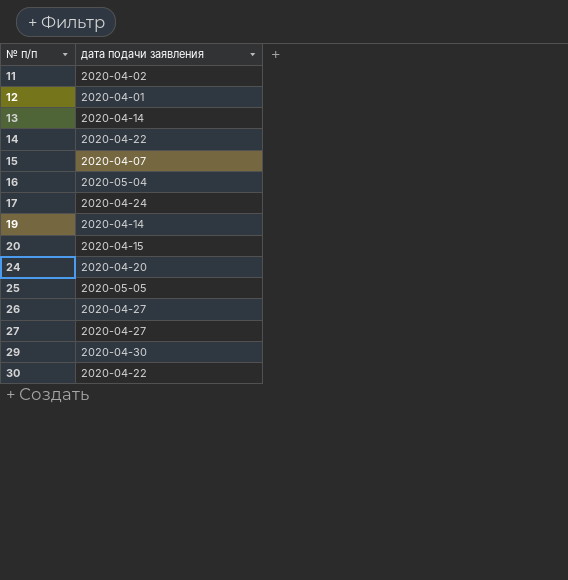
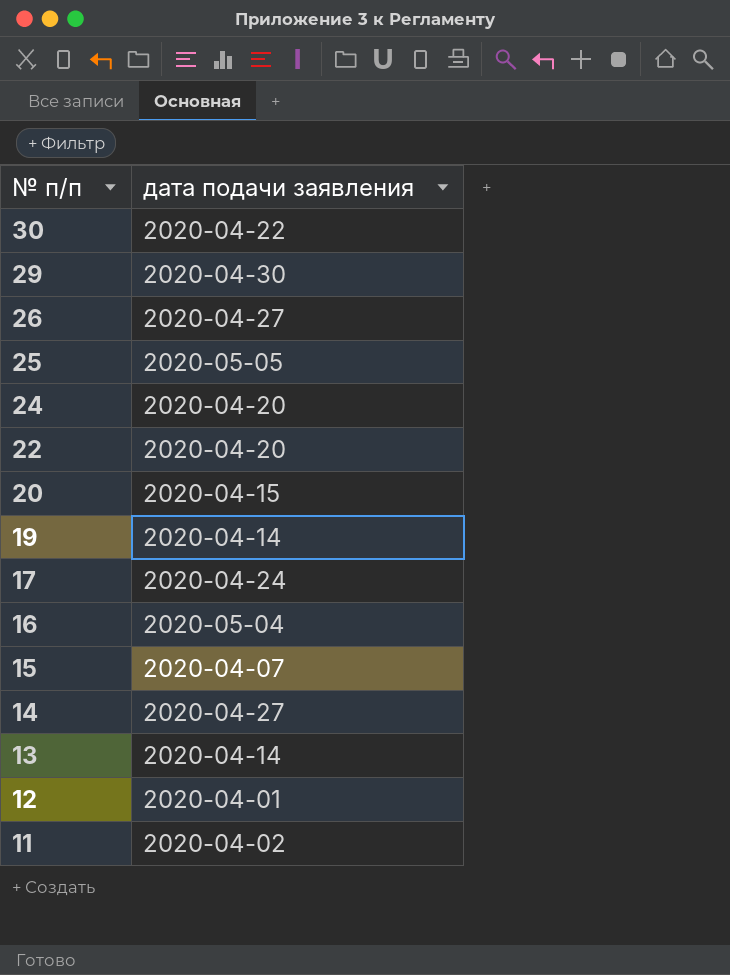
row order: № п/п ascending -> № п/п descending
row 27: 2020-04-27 -> none
row 22: none -> 2020-04-20
14 | дата подачи заявления: 2020-04-22 -> 2020-04-27

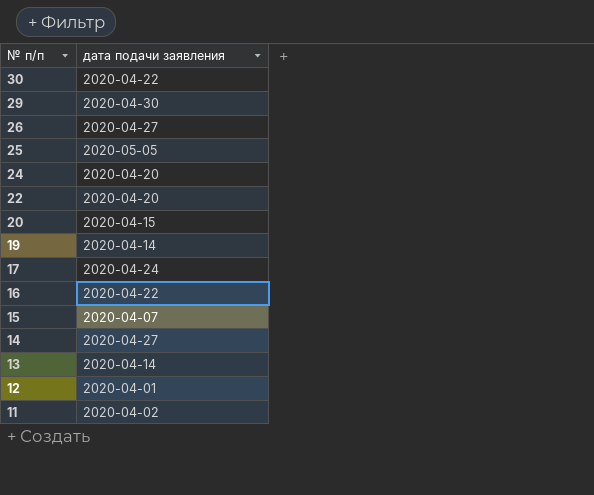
16 | дата подачи заявления: 2020-05-04 -> 2020-04-22

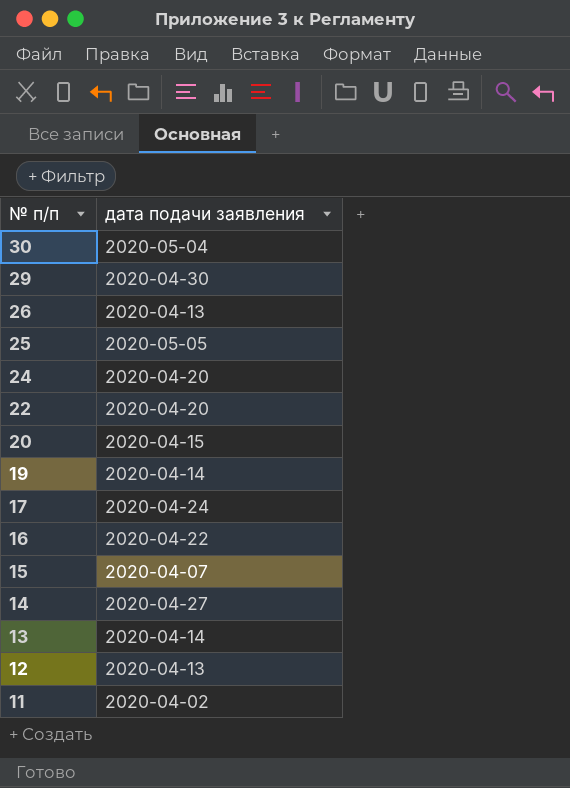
30 | дата подачи заявления: 2020-04-22 -> 2020-05-04
26 | дата подачи заявления: 2020-04-27 -> 2020-04-13
12 | дата подачи заявления: 2020-04-01 -> 2020-04-13

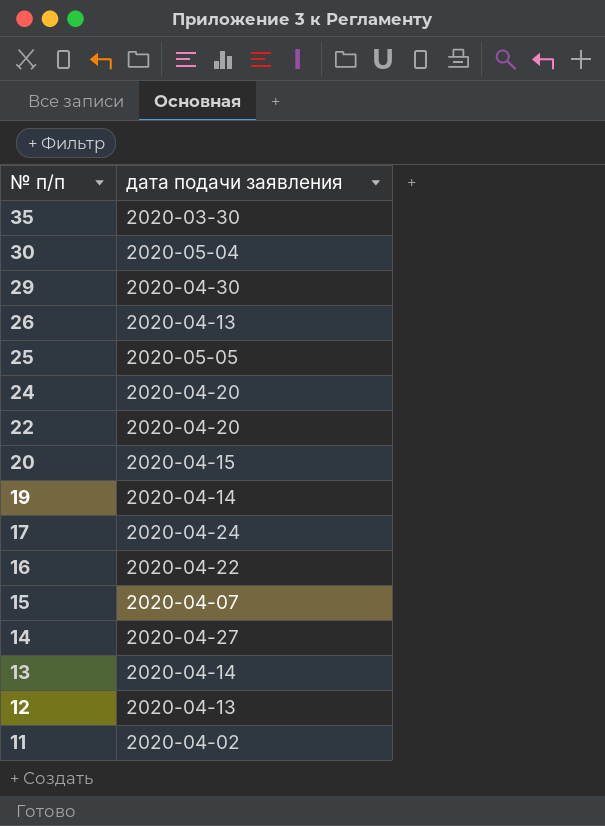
row 35: none -> 2020-03-30

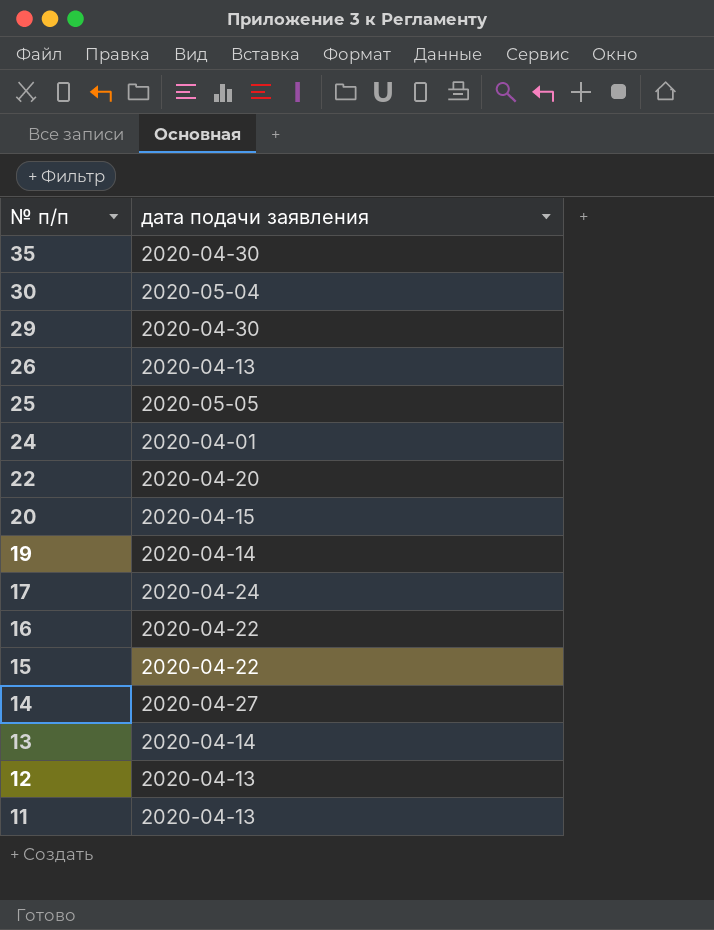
35 | дата подачи заявления: 2020-03-30 -> 2020-04-30
24 | дата подачи заявления: 2020-04-20 -> 2020-04-01
15 | дата подачи заявления: 2020-04-07 -> 2020-04-22
11 | дата подачи заявления: 2020-04-02 -> 2020-04-13

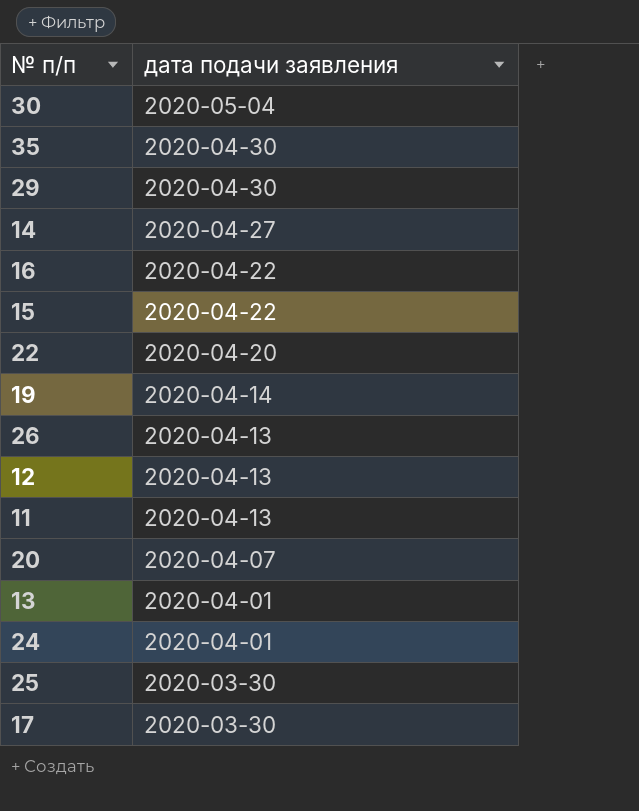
row order: № п/п descending -> дата подачи заявления descending
20 | дата подачи заявления: 2020-04-15 -> 2020-04-07
13 | дата подачи заявления: 2020-04-14 -> 2020-04-01
25 | дата подачи заявления: 2020-05-05 -> 2020-03-30
17 | дата подачи заявления: 2020-04-24 -> 2020-03-30

